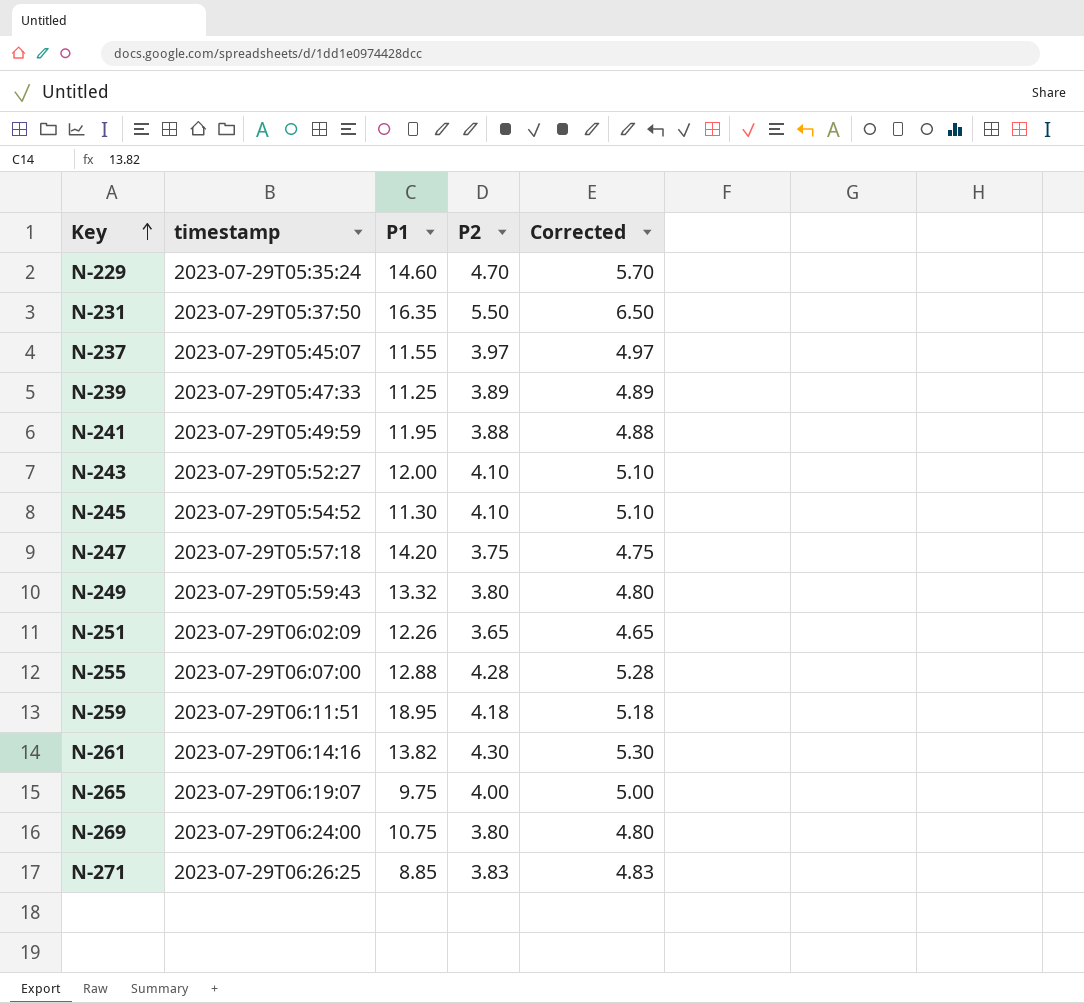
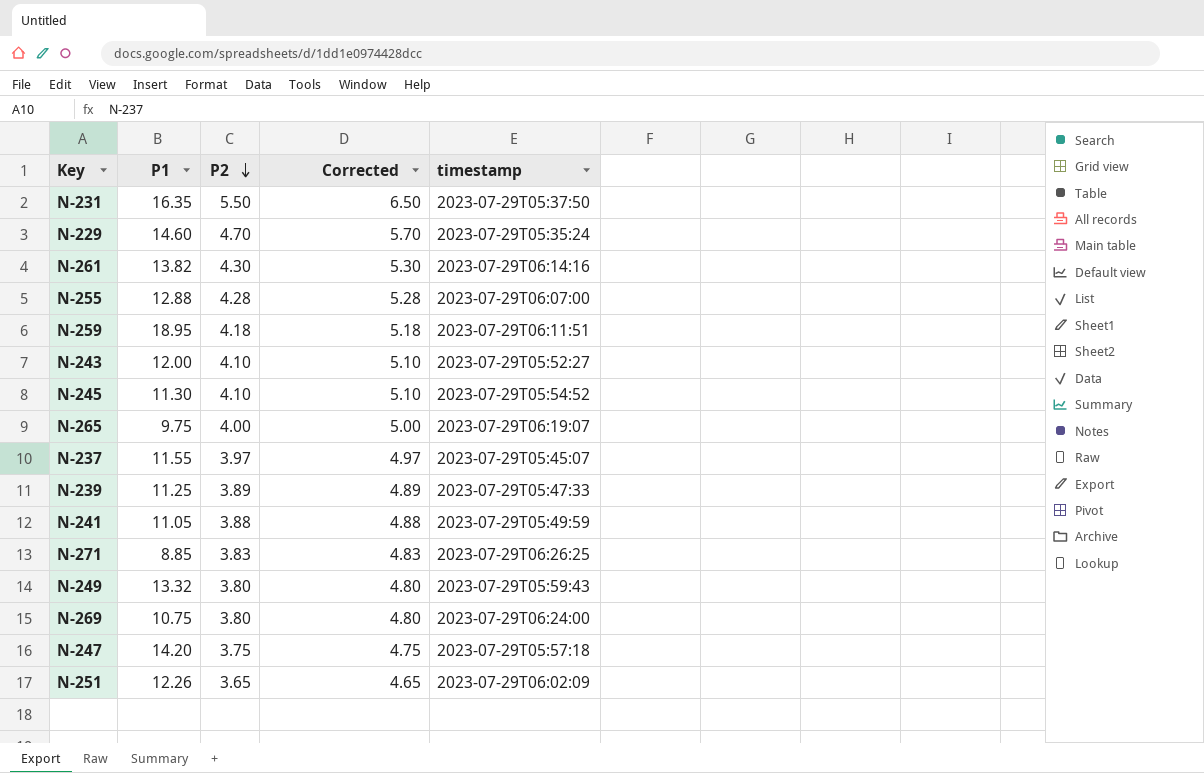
row order: Key ascending -> P2 descending
column timestamp | position: 2 -> 5
N-241 | P1: 11.95 -> 11.05

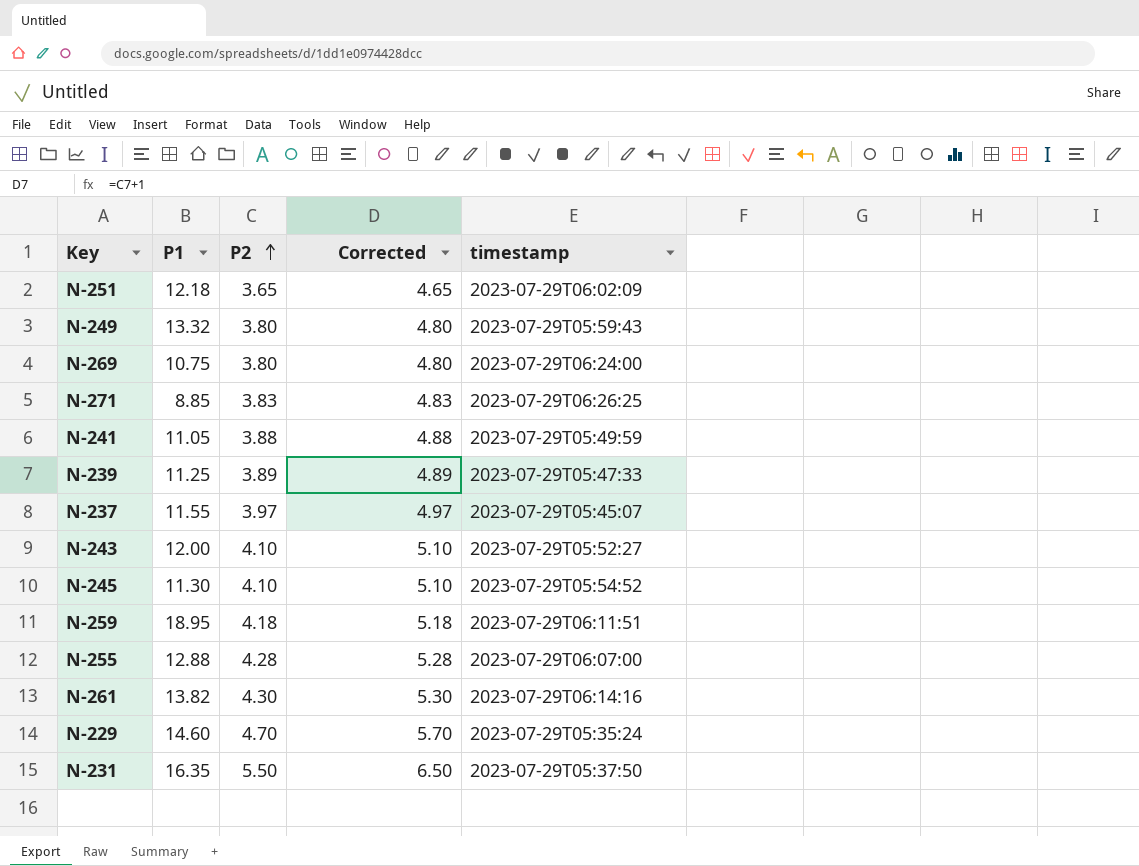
row order: P2 descending -> P2 ascending
row N-265: 9.75 | 4.00 | 5.00 | 2023-07-29T06:19:07 -> none
row N-247: 14.20 | 3.75 | 4.75 | 2023-07-29T05:57:18 -> none
N-251 | P1: 12.26 -> 12.18

